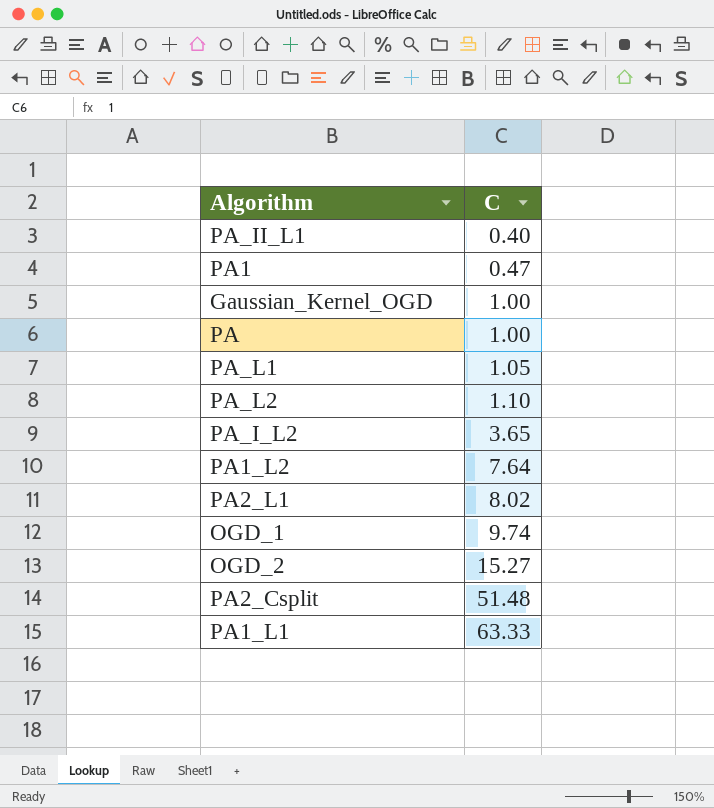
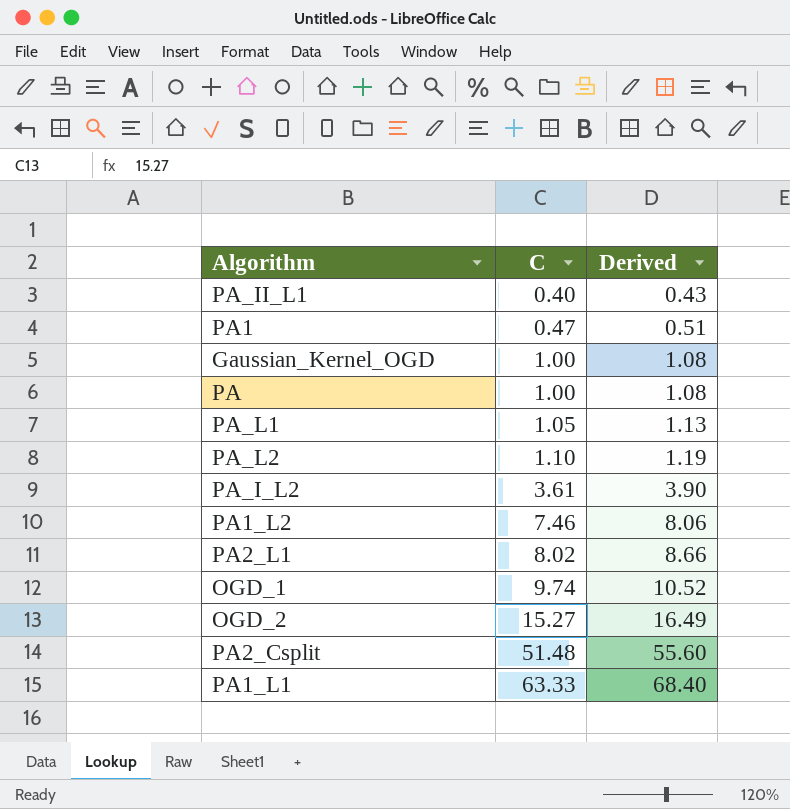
column Derived | formula: none -> [C] * 1.08
PA_I_L2 | C: 3.65 -> 3.61
PA1_L2 | C: 7.64 -> 7.46

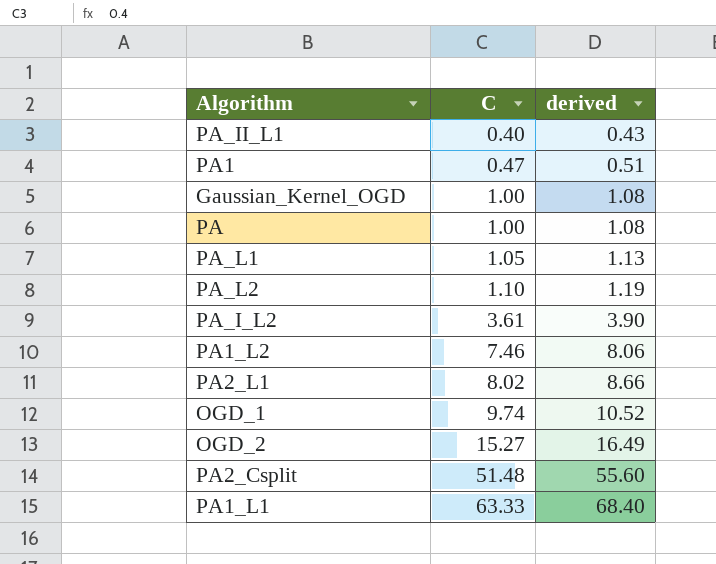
column name: Derived -> derived

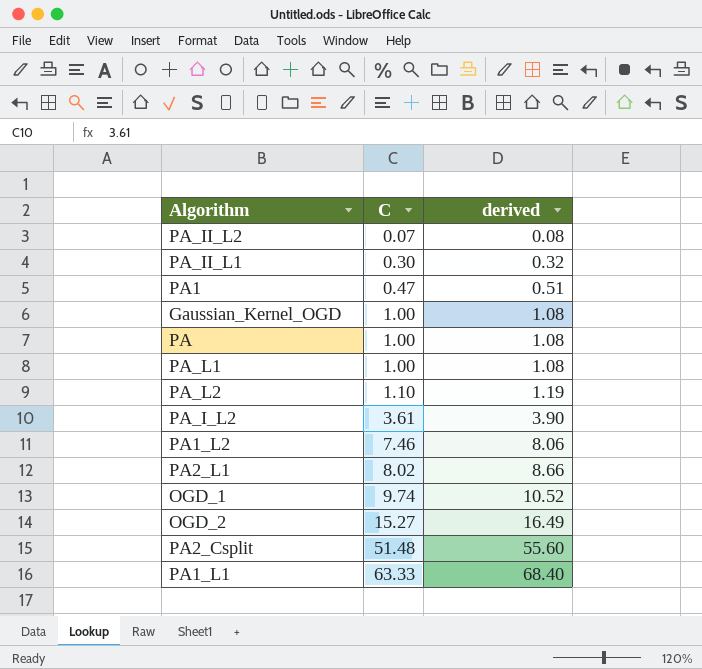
row PA_II_L2: none -> 0.07 | 0.08
PA_II_L1 | C: 0.40 -> 0.30
PA_II_L1 | derived: 0.43 -> 0.32
PA_L1 | C: 1.05 -> 1.00
PA_L1 | derived: 1.13 -> 1.08

